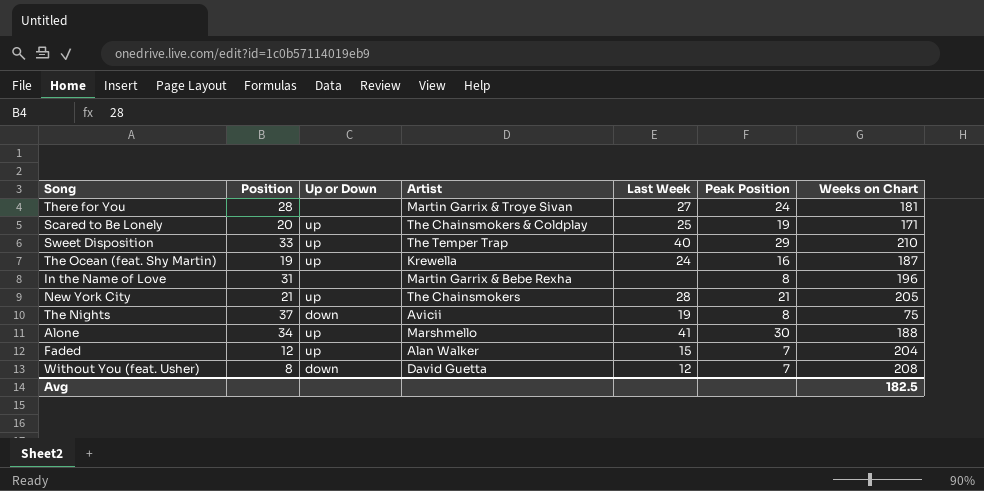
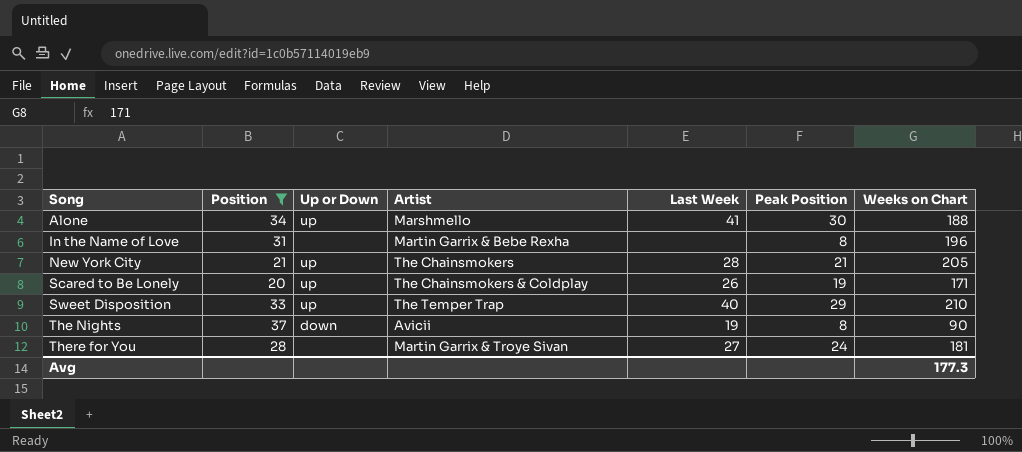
filter: none -> Position >= 20
row order: none -> Song ascending
Scared to Be Lonely | Last Week: 25 -> 26
The Nights | Weeks on Chart: 75 -> 90
Avg | Weeks on Chart: 182.5 -> 177.3

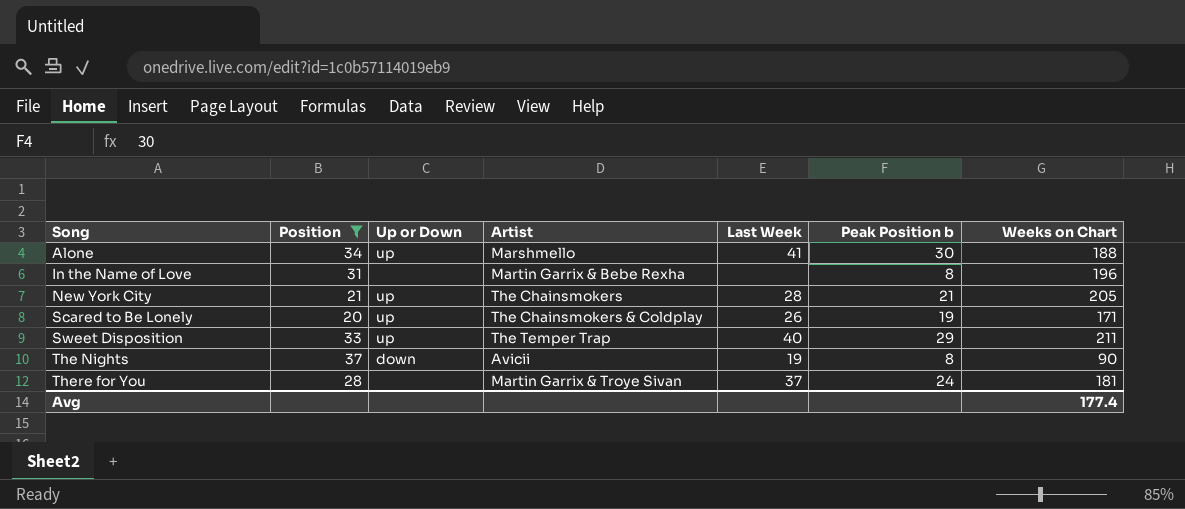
column name: Peak Position -> Peak Position b
Sweet Disposition | Weeks on Chart: 210 -> 211
There for You | Last Week: 27 -> 37
Avg | Weeks on Chart: 177.3 -> 177.4

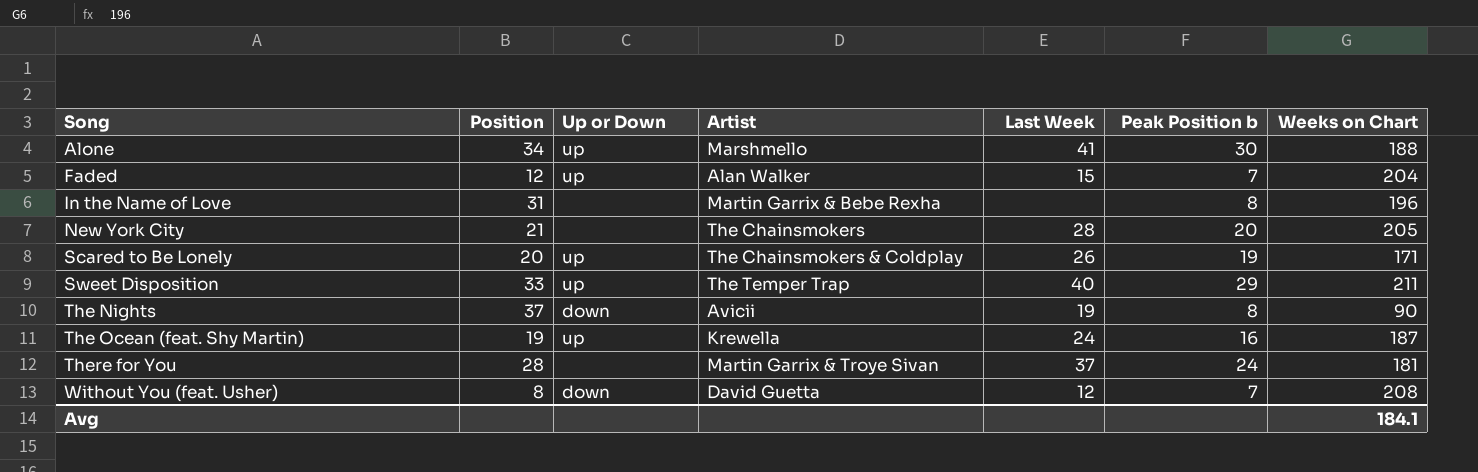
filter: Position >= 20 -> none
New York City | Up or Down: up -> none
New York City | Peak Position b: 21 -> 20
Avg | Weeks on Chart: 177.4 -> 184.1

